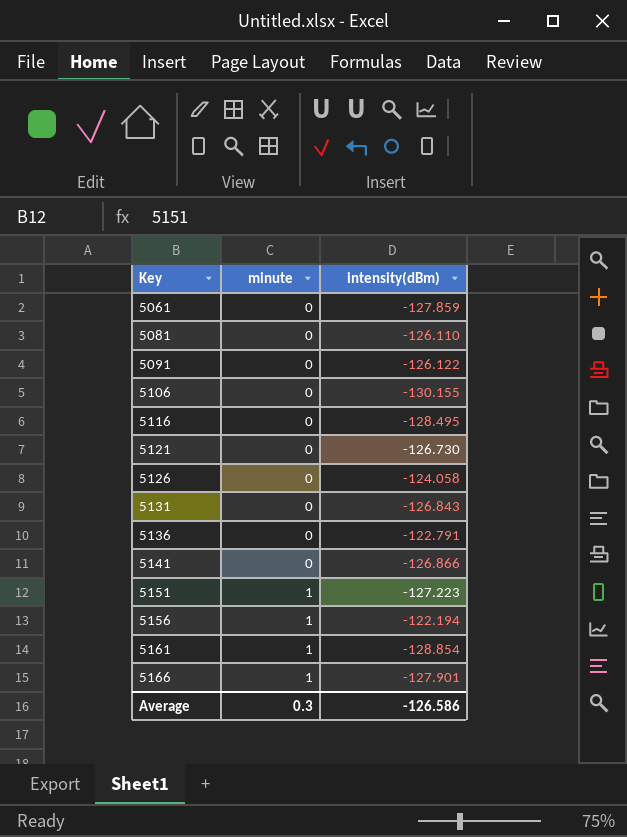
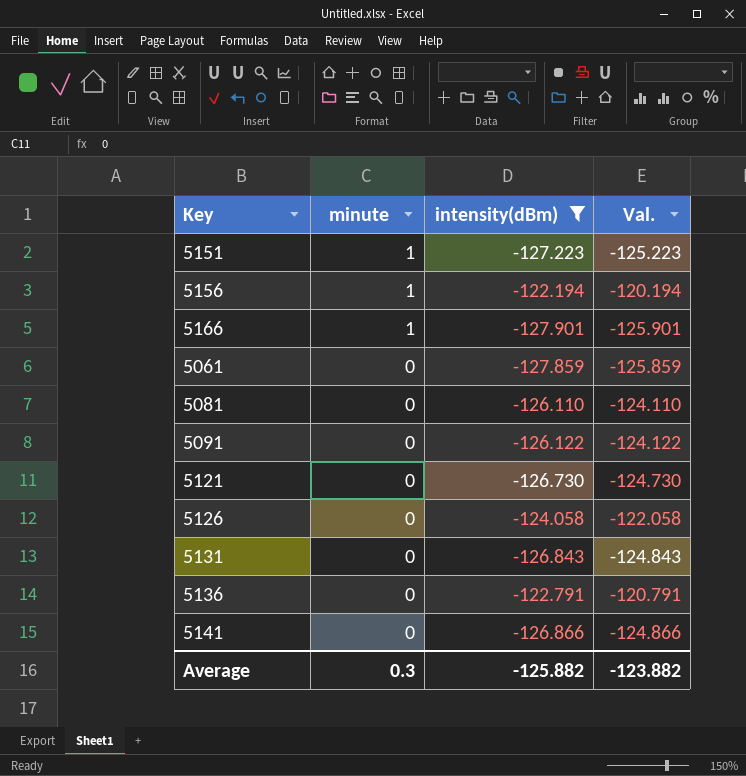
filter: none -> intensity(dBm) >= -127.901
row order: Key ascending -> minute descending
column Val. | formula: none -> [intensity(dBm)] + 2
Average | intensity(dBm): -126.586 -> -125.882

